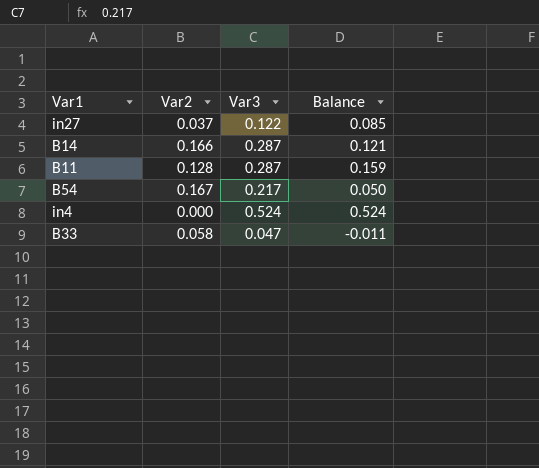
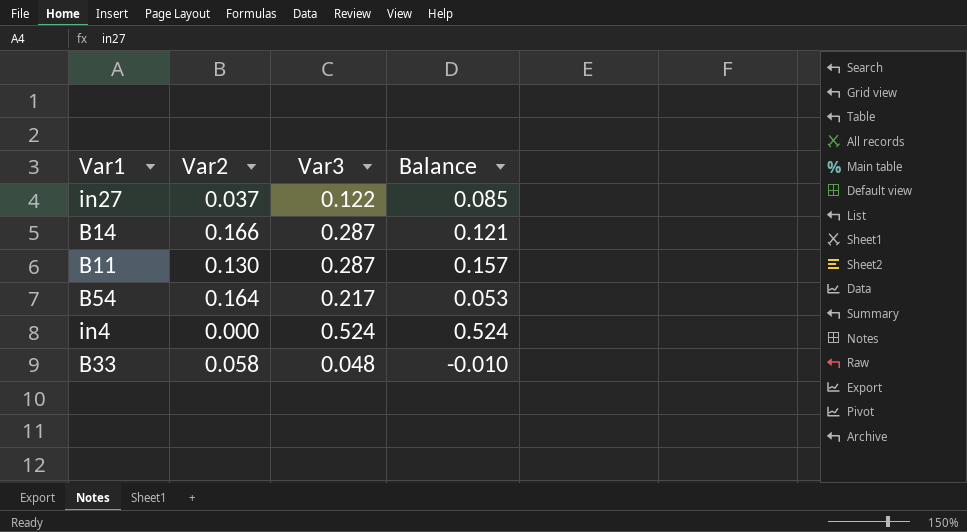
B11 | Var2: 0.128 -> 0.130
B11 | Balance: 0.159 -> 0.157
B54 | Var2: 0.167 -> 0.164
B54 | Balance: 0.050 -> 0.053
B33 | Var3: 0.047 -> 0.048
B33 | Balance: -0.011 -> -0.010

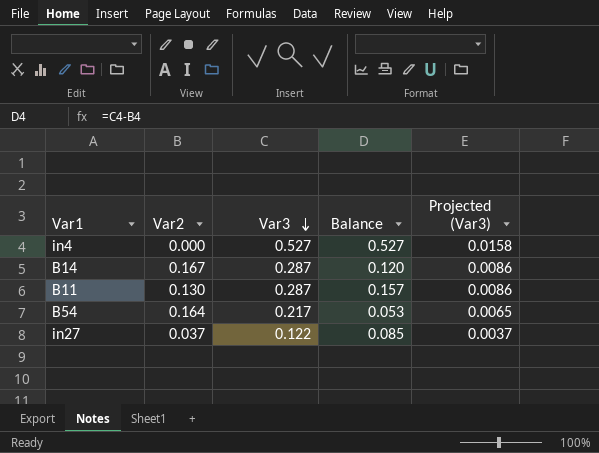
row order: none -> Var3 descending
column Projected (Var3) | formula: none -> [Var3] * 0.03
row B33: 0.058 | 0.048 | -0.010 -> none
in4 | Var3: 0.524 -> 0.527
in4 | Balance: 0.524 -> 0.527
B14 | Var2: 0.166 -> 0.167
B14 | Balance: 0.121 -> 0.120

